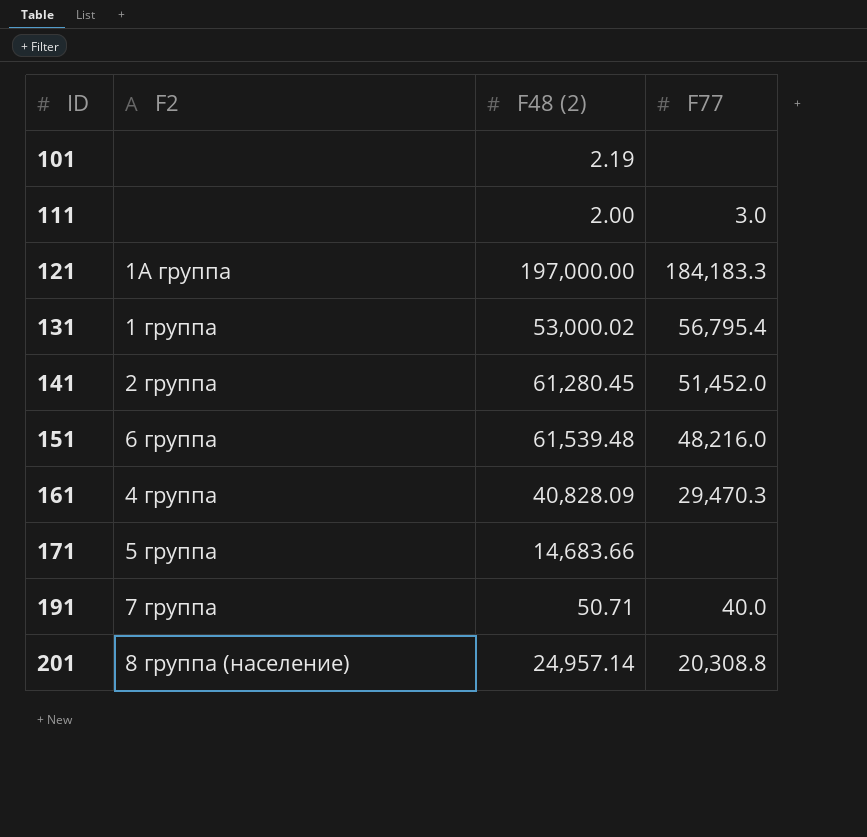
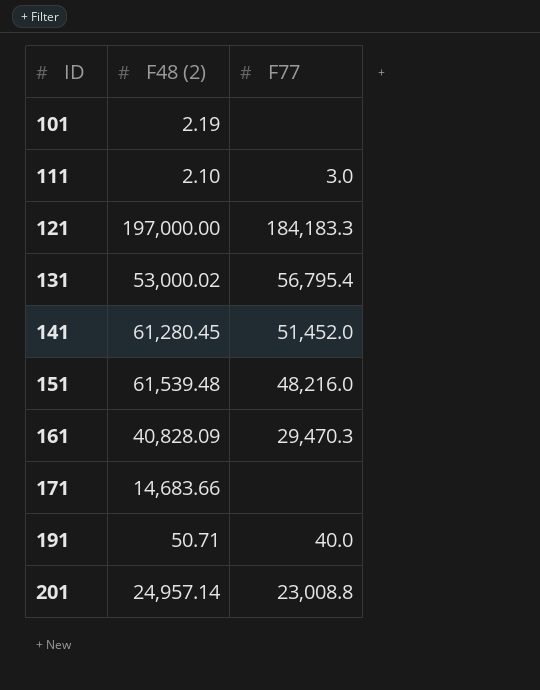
column F2 | position: 2 -> none
111 | F48 (2): 2.00 -> 2.10
201 | F77: 20,308.8 -> 23,008.8

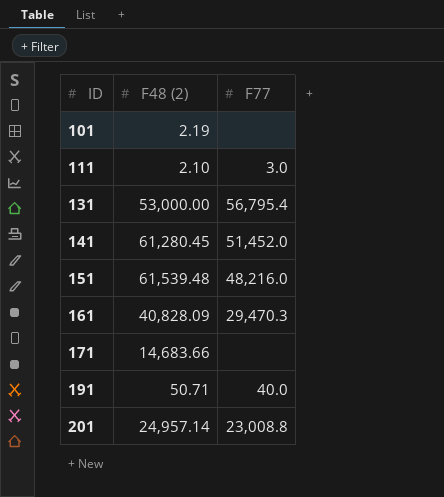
row 121: 197,000.00 | 184,183.3 -> none
131 | F48 (2): 53,000.02 -> 53,000.00

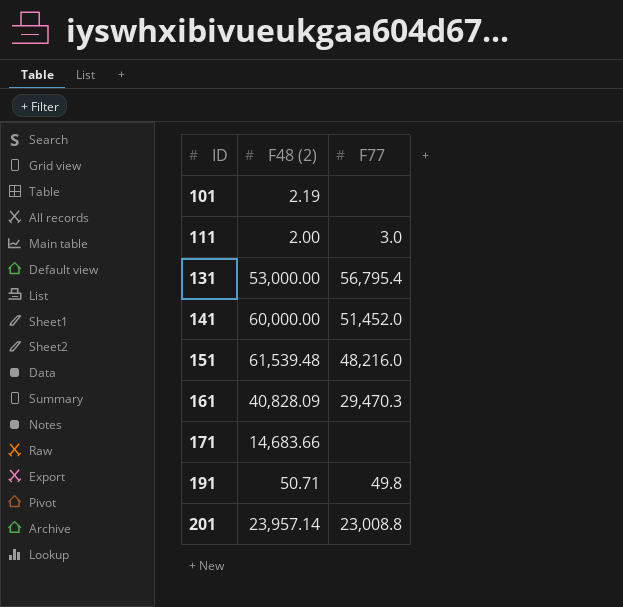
111 | F48 (2): 2.10 -> 2.00
141 | F48 (2): 61,280.45 -> 60,000.00
191 | F77: 40.0 -> 49.8
201 | F48 (2): 24,957.14 -> 23,957.14

